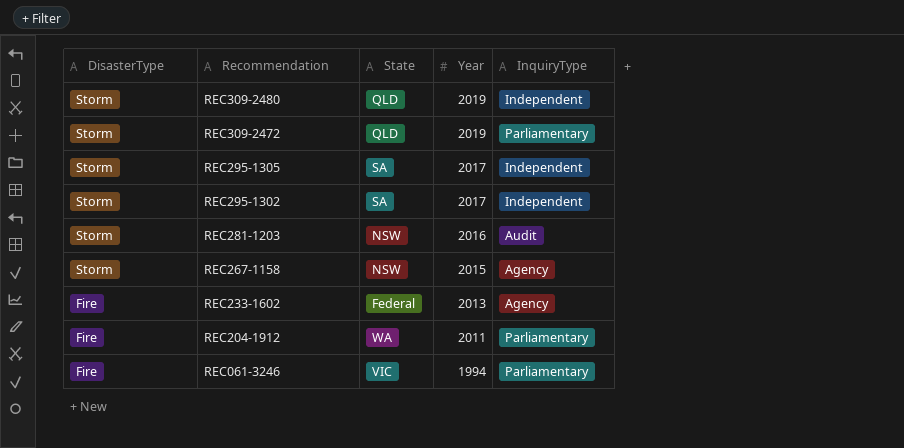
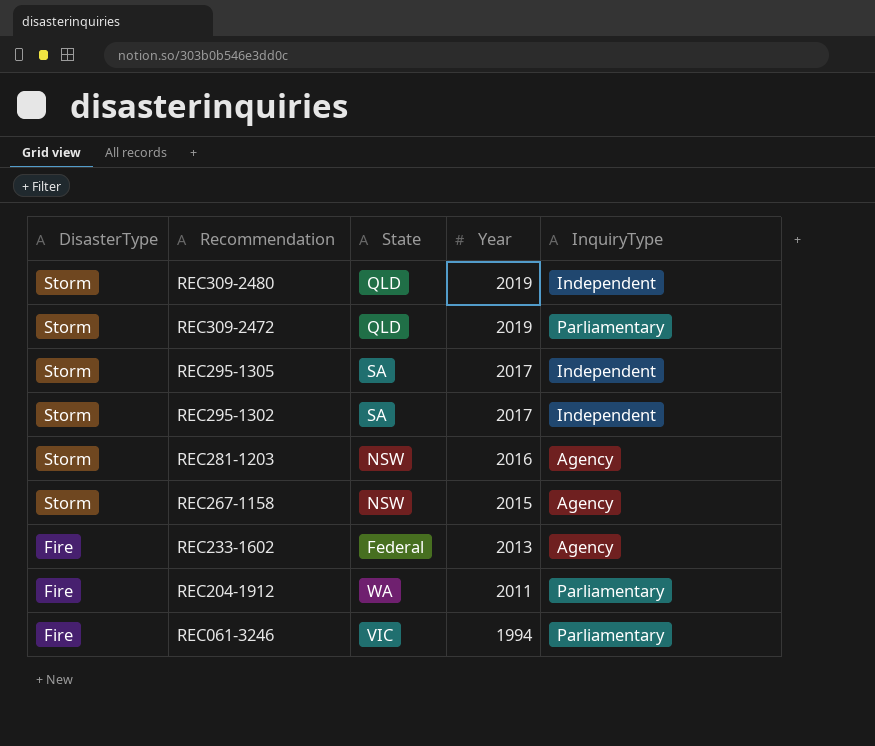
REC281-1203 | InquiryType: Audit -> Agency

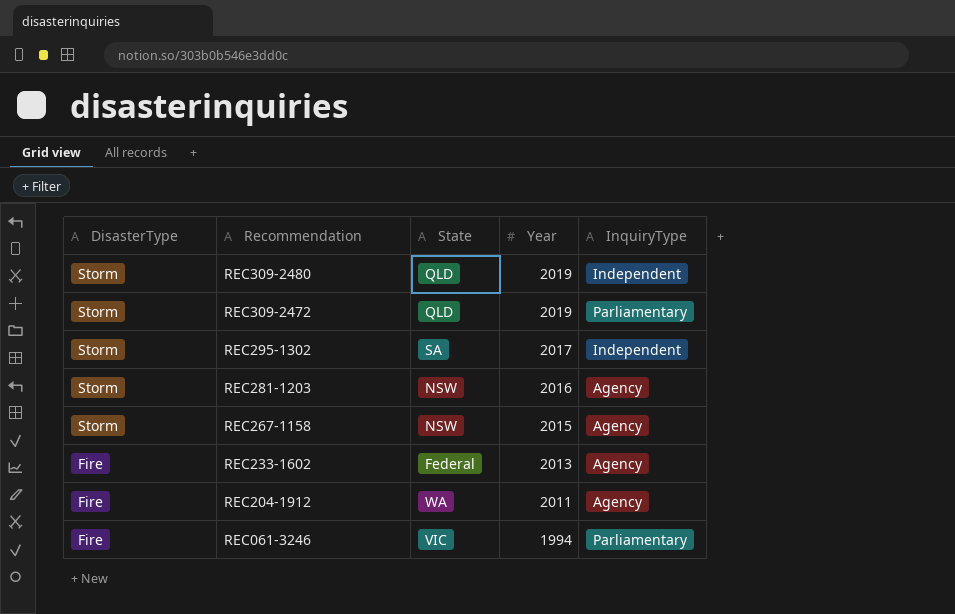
row REC295-1305: Storm | SA | 2017 | Independent -> none
REC204-1912 | InquiryType: Parliamentary -> Agency

